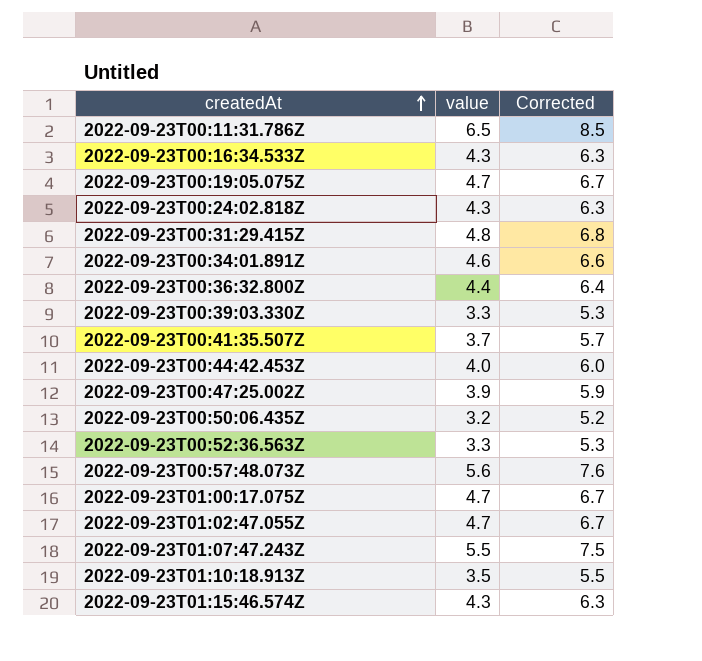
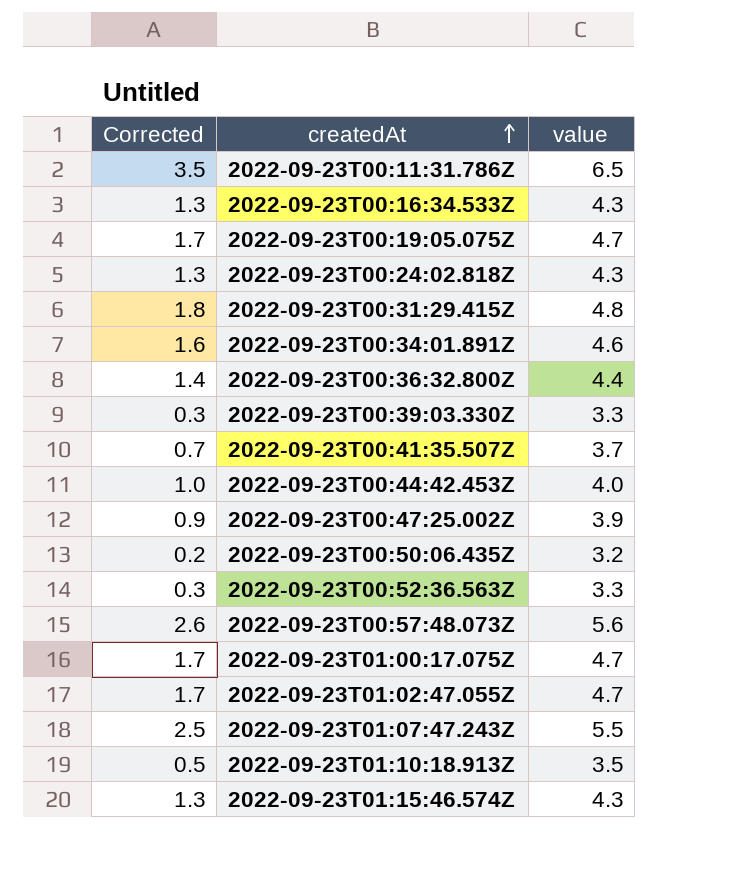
column Corrected | formula: [value] + 2 -> [value] - 3
column Corrected | position: 3 -> 1

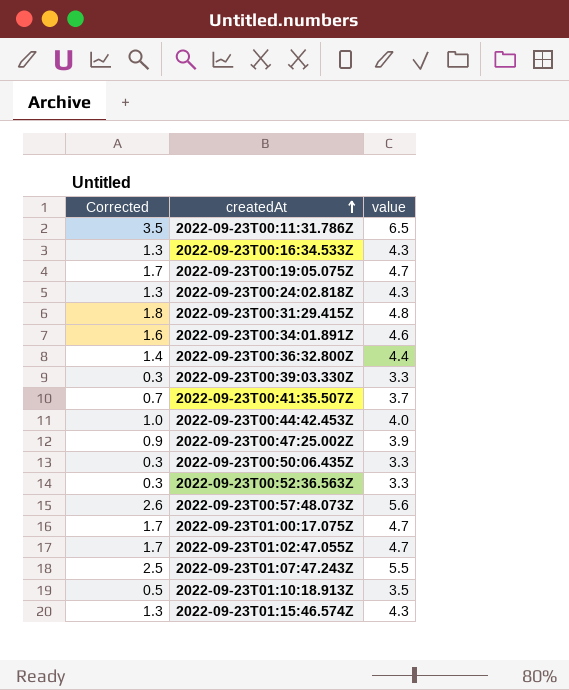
2022-09-23T00:50:06.435Z | Corrected: 0.2 -> 0.3
2022-09-23T00:50:06.435Z | value: 3.2 -> 3.3

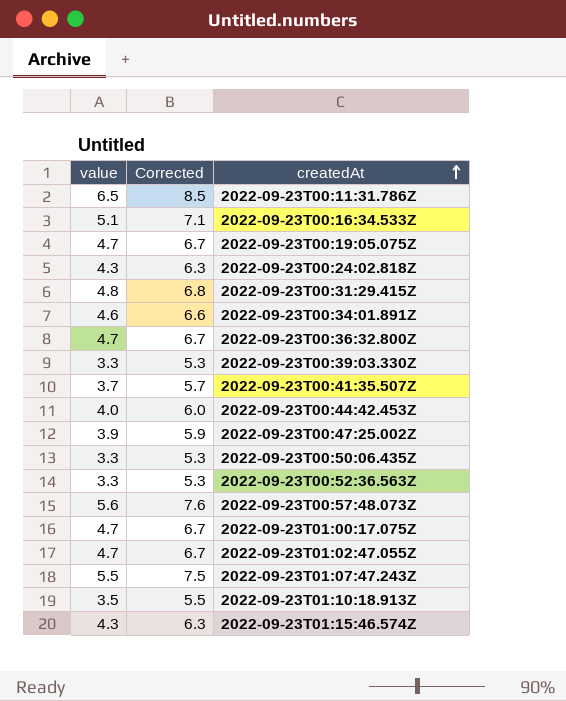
column value | position: 3 -> 1
column Corrected | formula: [value] - 3 -> [value] + 2
2022-09-23T00:16:34.533Z | value: 4.3 -> 5.1
2022-09-23T00:36:32.800Z | value: 4.4 -> 4.7

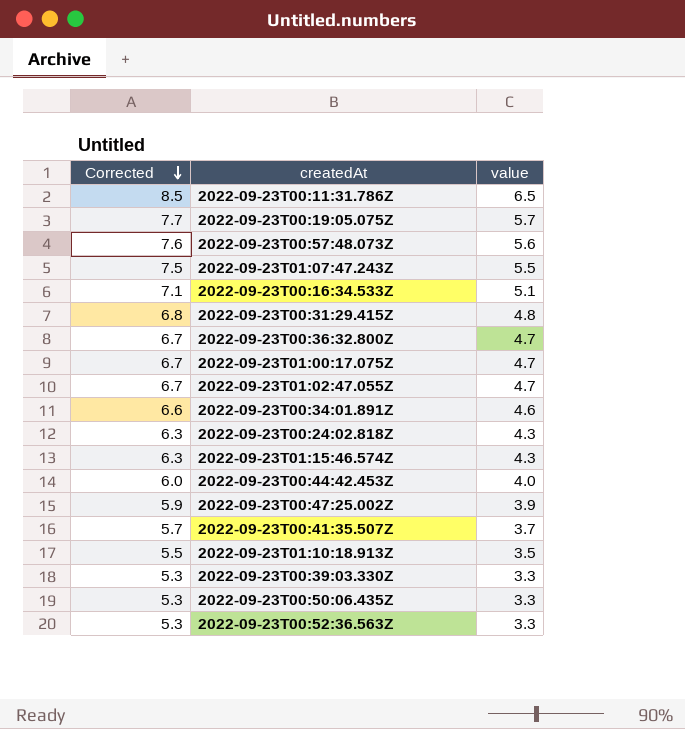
row order: createdAt ascending -> Corrected descending
column value | position: 1 -> 3
2022-09-23T00:19:05.075Z | Corrected: 6.7 -> 7.7
2022-09-23T00:19:05.075Z | value: 4.7 -> 5.7

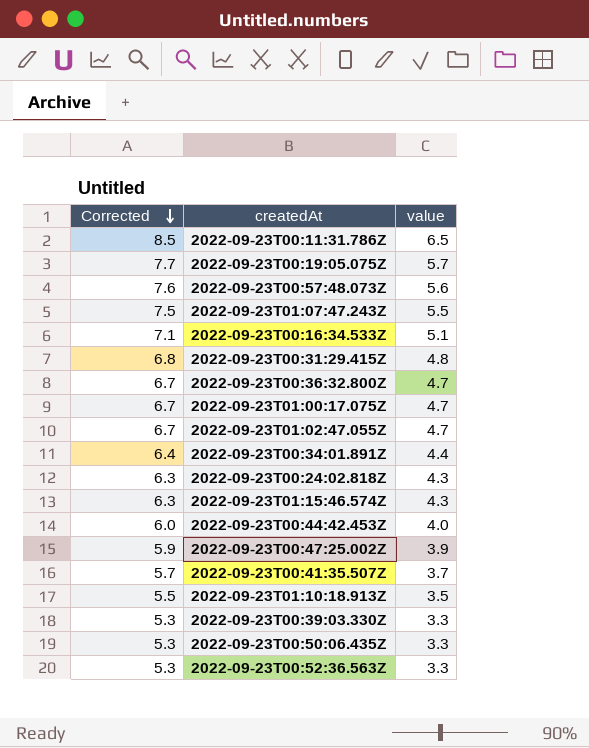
2022-09-23T00:34:01.891Z | Corrected: 6.6 -> 6.4
2022-09-23T00:34:01.891Z | value: 4.6 -> 4.4

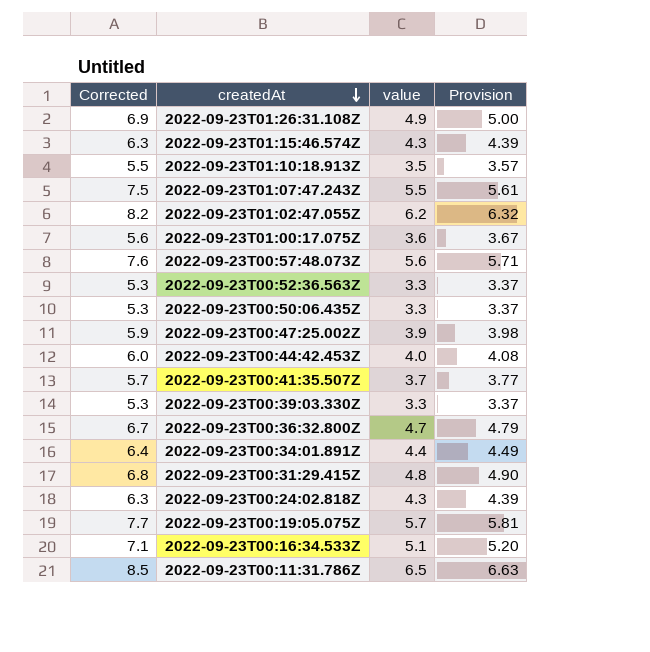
row order: Corrected descending -> createdAt descending
column Provision | formula: none -> [value] * 1.02
row 2022-09-23T01:26:31.108Z: none -> 6.9 | 4.9 | 5.00
2022-09-23T01:02:47.055Z | Corrected: 6.7 -> 8.2
2022-09-23T01:02:47.055Z | value: 4.7 -> 6.2
2022-09-23T01:00:17.075Z | Corrected: 6.7 -> 5.6
2022-09-23T01:00:17.075Z | value: 4.7 -> 3.6

